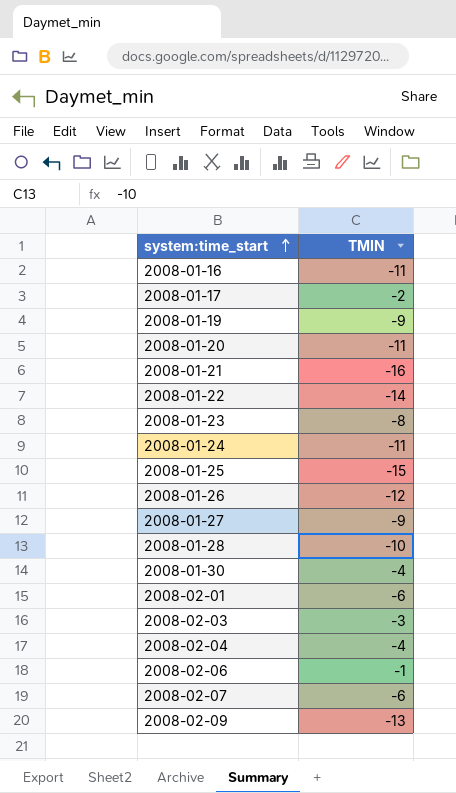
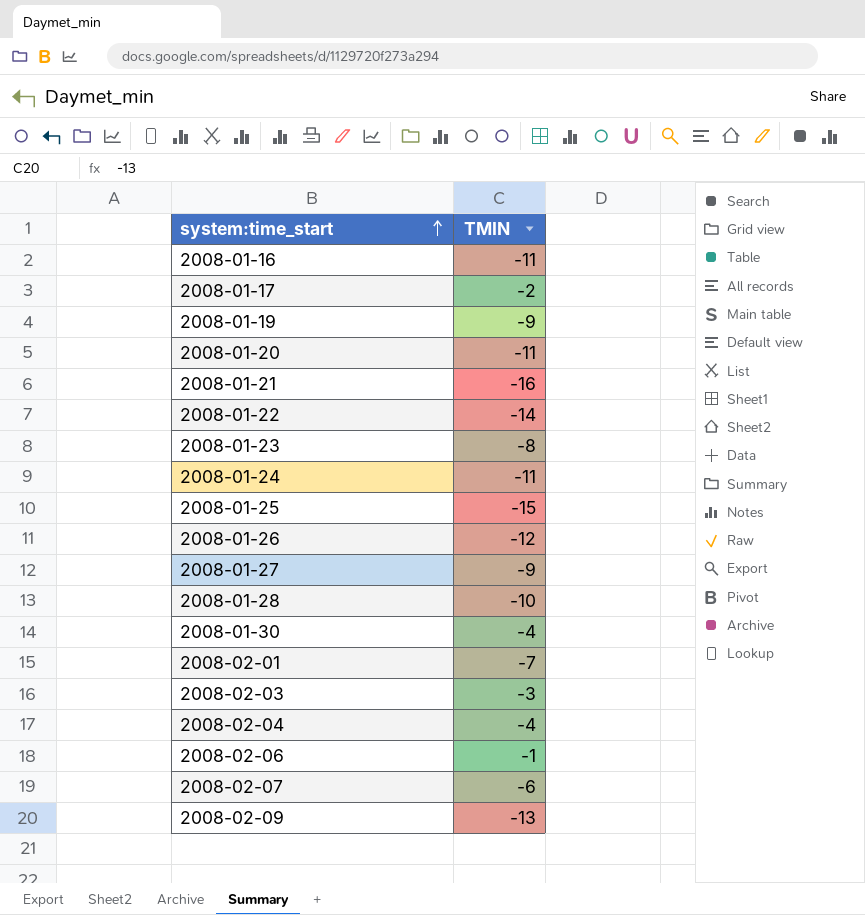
2008-02-01 | TMIN: -6 -> -7

